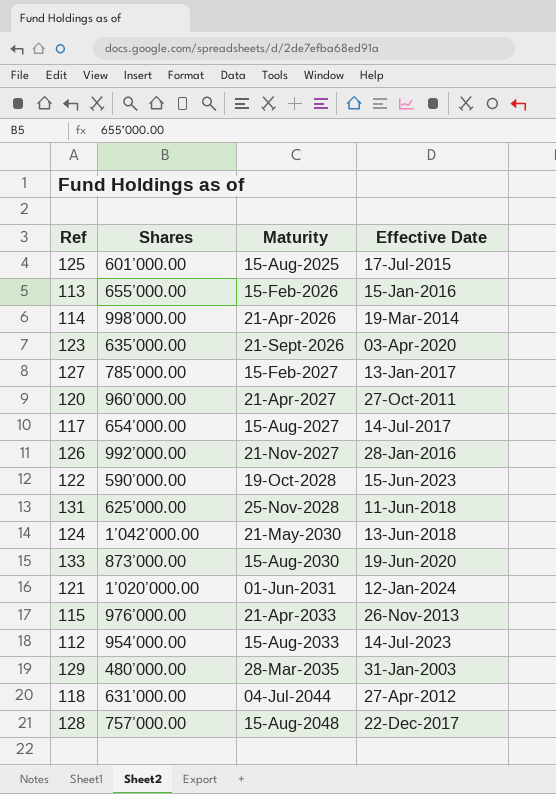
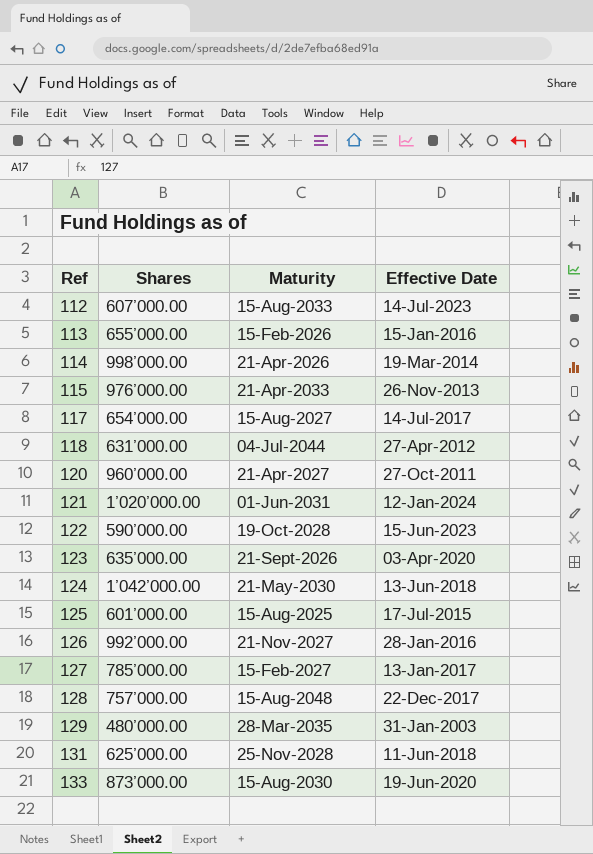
row order: Maturity ascending -> Ref ascending
112 | Shares: 954’000.00 -> 607’000.00

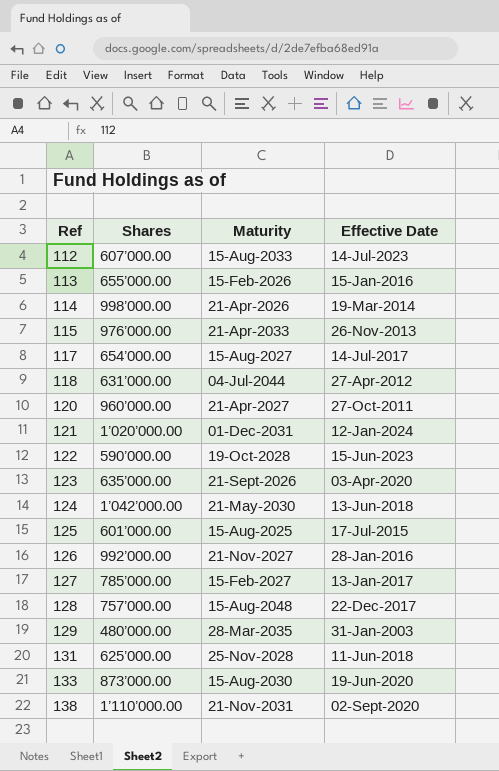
121 | Maturity: 01-Jun-2031 -> 01-Dec-2031
row 138: none -> 1’110’000.00 | 21-Nov-2031 | 02-Sept-2020

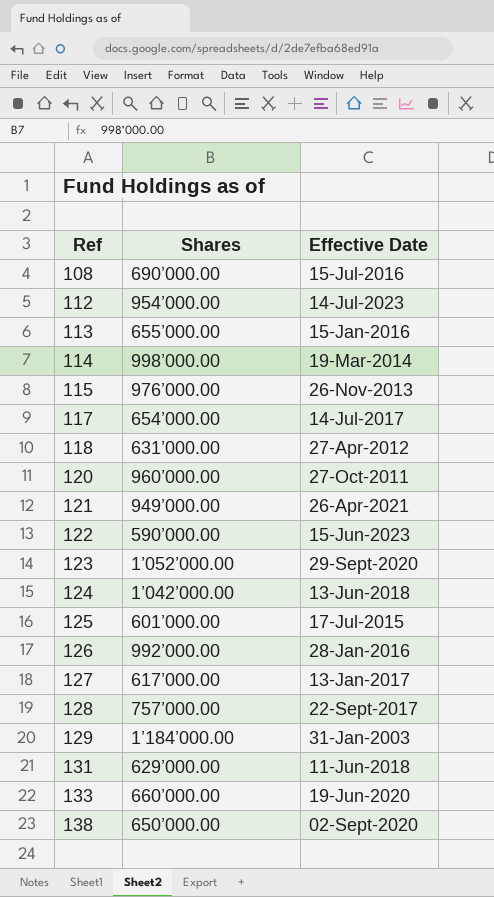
column Maturity | position: 3 -> none
row 108: none -> 690’000.00 | 15-Jul-2016
112 | Shares: 607’000.00 -> 954’000.00
121 | Shares: 1’020’000.00 -> 949’000.00
121 | Effective Date: 12-Jan-2024 -> 26-Apr-2021
123 | Shares: 635’000.00 -> 1’052’000.00
123 | Effective Date: 03-Apr-2020 -> 29-Sept-2020
127 | Shares: 785’000.00 -> 617’000.00
128 | Effective Date: 22-Dec-2017 -> 22-Sept-2017
129 | Shares: 480’000.00 -> 1’184’000.00
131 | Shares: 625’000.00 -> 629’000.00
133 | Shares: 873’000.00 -> 660’000.00
138 | Shares: 1’110’000.00 -> 650’000.00

